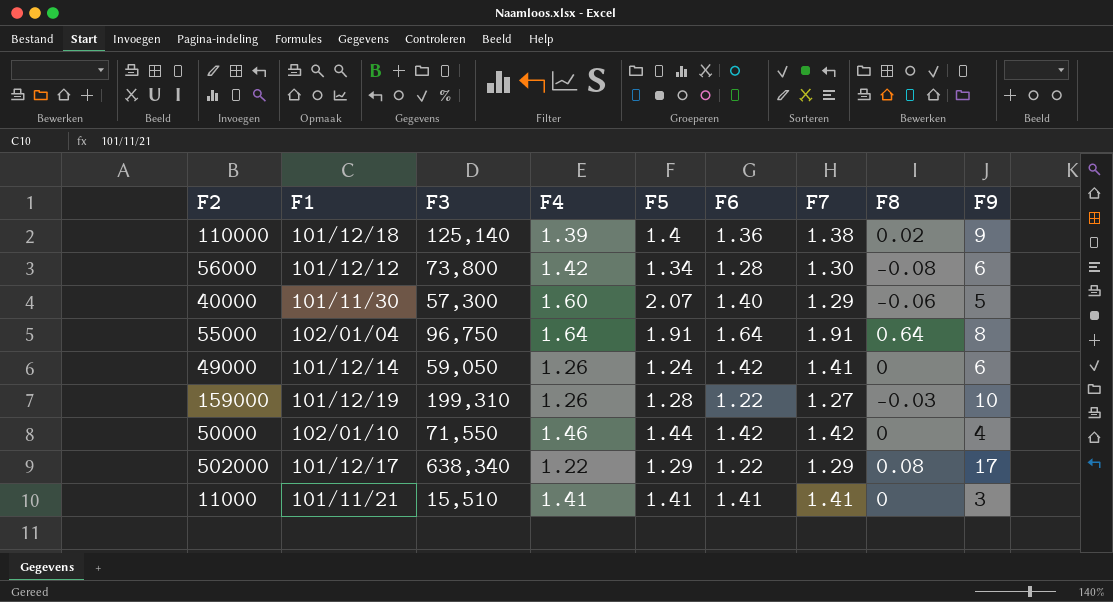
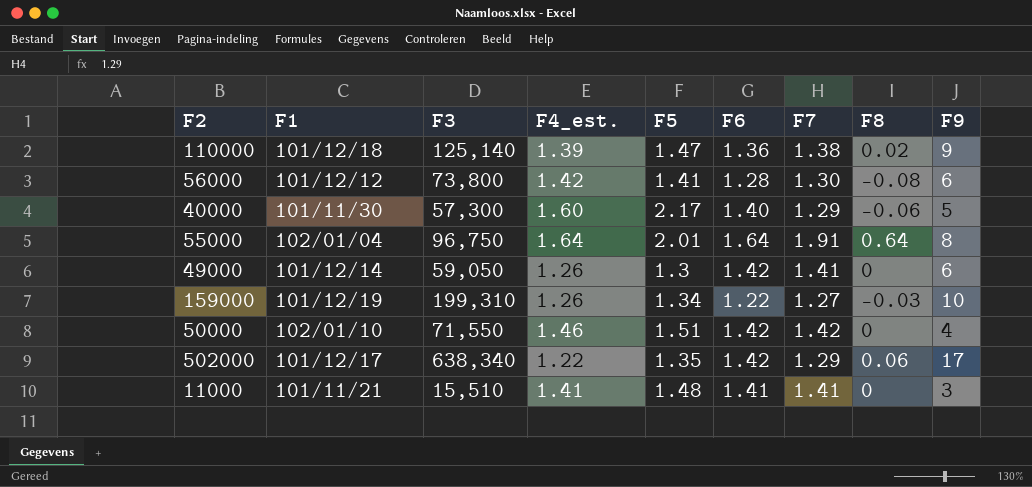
column name: F4 -> F4_est.
110000 | F5: 1.4 -> 1.47
56000 | F5: 1.34 -> 1.41
40000 | F5: 2.07 -> 2.17
55000 | F5: 1.91 -> 2.01
49000 | F5: 1.24 -> 1.3
159000 | F5: 1.28 -> 1.34
50000 | F5: 1.44 -> 1.51
502000 | F5: 1.29 -> 1.35
502000 | F6: 1.22 -> 1.42
502000 | F8: 0.08 -> 0.06
11000 | F5: 1.41 -> 1.48

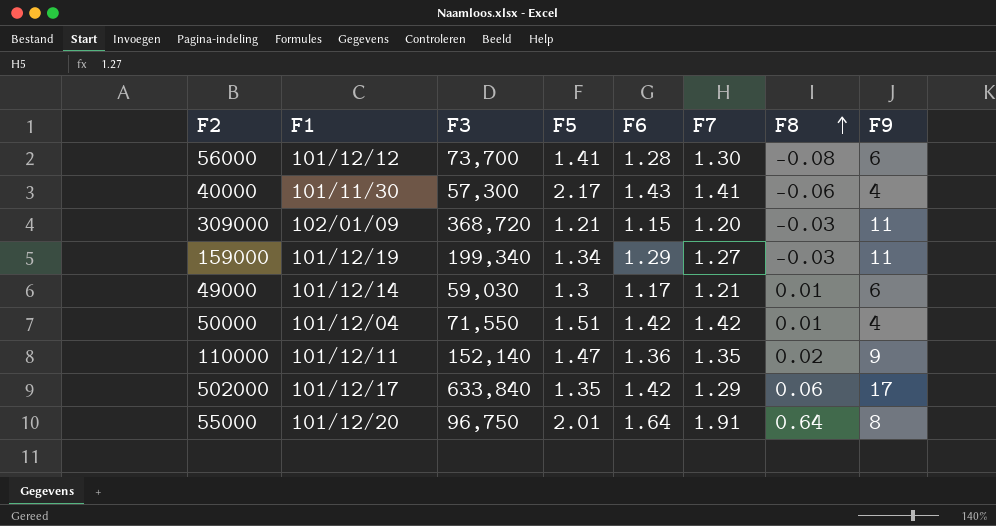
row order: none -> F8 ascending
column F4_est. | position: 4 -> none
row 11000: 101/11/21 | 15,510 | 1.41 | 1.48 | 1.41 | 1.41 | 0 | 3 -> none
56000 | F3: 73,800 -> 73,700
40000 | F6: 1.40 -> 1.43
40000 | F7: 1.29 -> 1.41
40000 | F9: 5 -> 4
row 309000: none -> 102/01/09 | 368,720 | 1.21 | 1.15 | 1.20 | -0.03 | 11
159000 | F3: 199,310 -> 199,340
159000 | F6: 1.22 -> 1.29
159000 | F9: 10 -> 11
49000 | F3: 59,050 -> 59,030
49000 | F6: 1.42 -> 1.17
49000 | F7: 1.41 -> 1.21
49000 | F8: 0 -> 0.01
50000 | F1: 102/01/10 -> 101/12/04
50000 | F8: 0 -> 0.01
110000 | F1: 101/12/18 -> 101/12/11
110000 | F3: 125,140 -> 152,140
110000 | F7: 1.38 -> 1.35
502000 | F3: 638,340 -> 633,840
55000 | F1: 102/01/04 -> 101/12/20

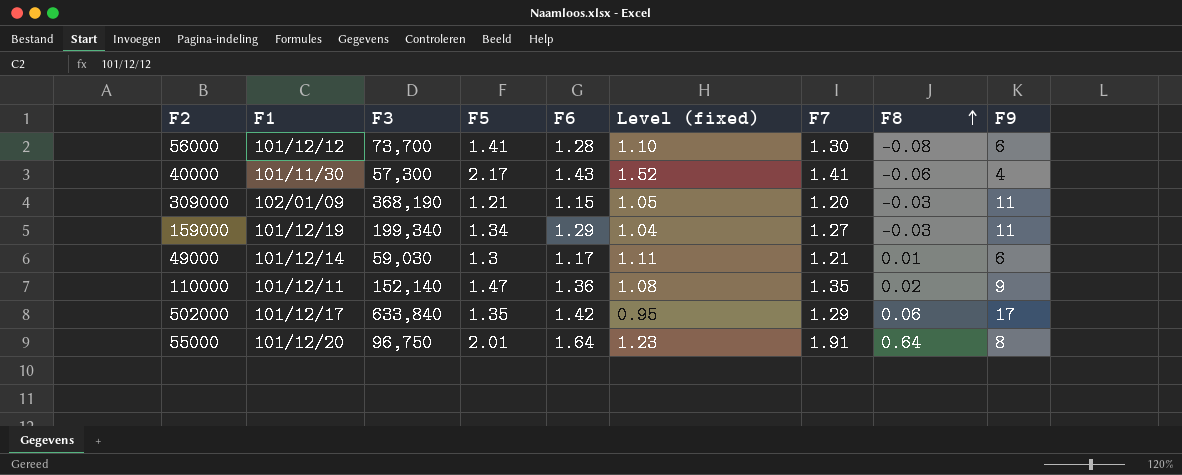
column Level (fixed) | formula: none -> [F5] / [F6]
row 50000: 101/12/04 | 71,550 | 1.51 | 1.42 | 1.42 | 0.01 | 4 -> none
309000 | F3: 368,720 -> 368,190

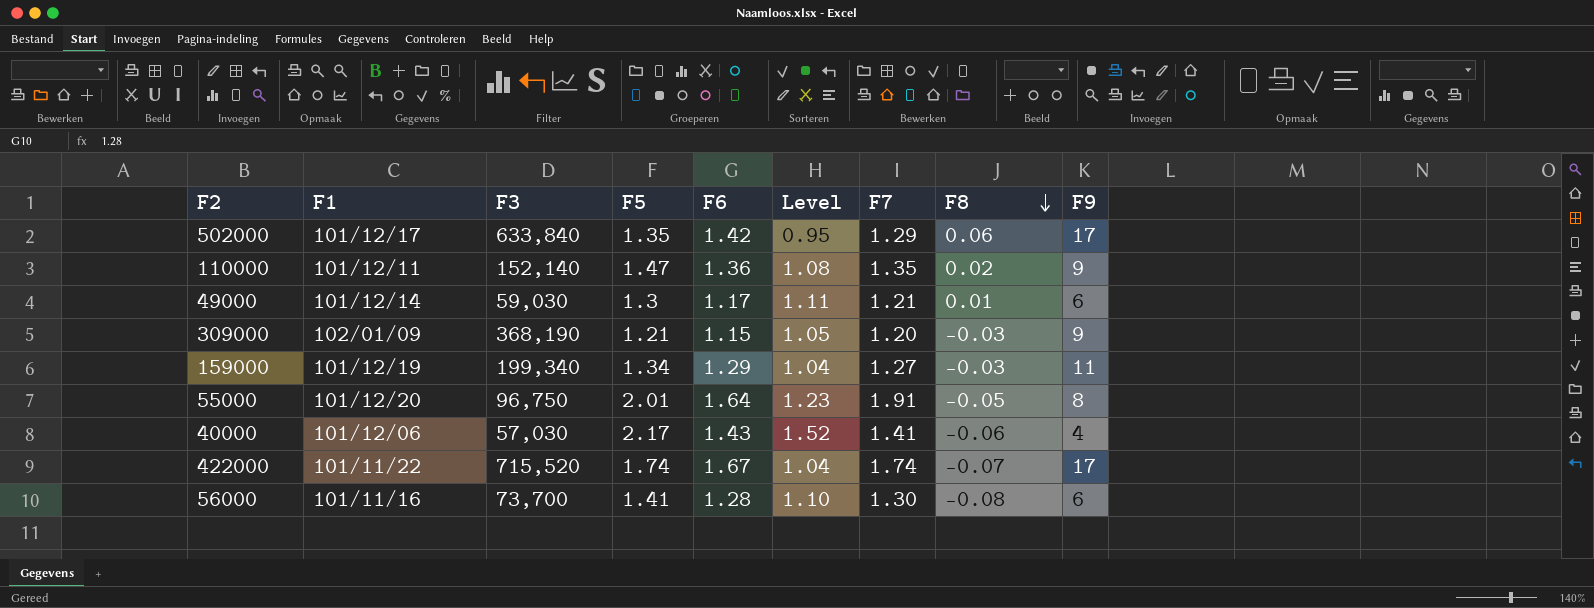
row order: F8 ascending -> F8 descending
column name: Level (fixed) -> Level
309000 | F9: 11 -> 9
55000 | F8: 0.64 -> -0.05
40000 | F1: 101/11/30 -> 101/12/06
40000 | F3: 57,300 -> 57,030
row 422000: none -> 101/11/22 | 715,520 | 1.74 | 1.67 | 1.04 | 1.74 | -0.07 | 17
56000 | F1: 101/12/12 -> 101/11/16

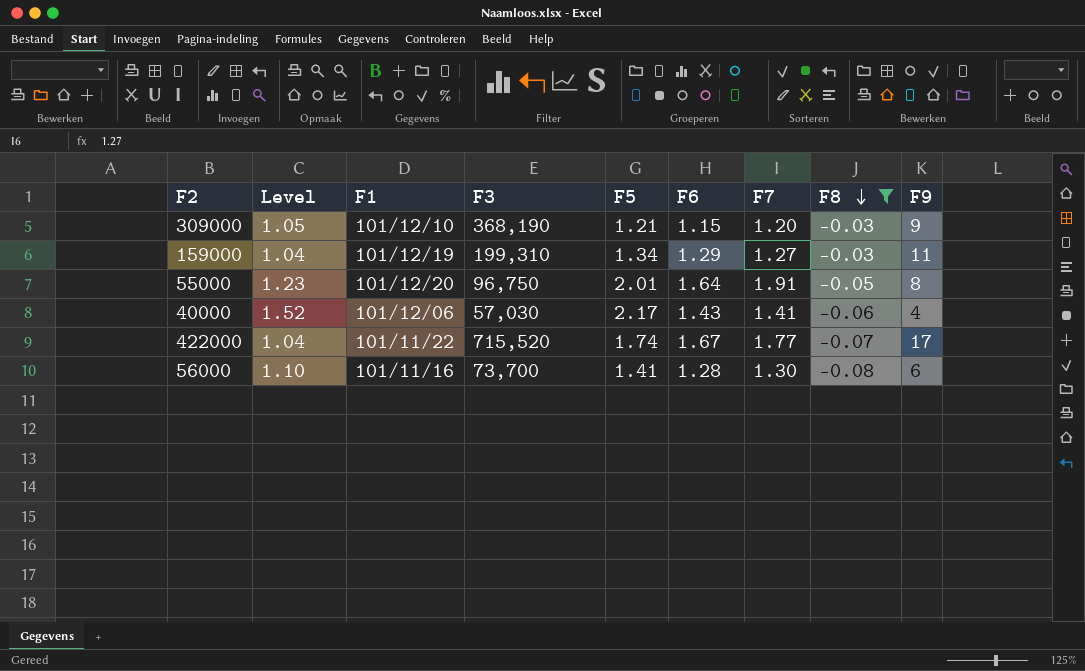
filter: none -> F8 <= -0.03
column Level | position: 6 -> 2
309000 | F1: 102/01/09 -> 101/12/10
159000 | F3: 199,340 -> 199,310
422000 | F7: 1.74 -> 1.77

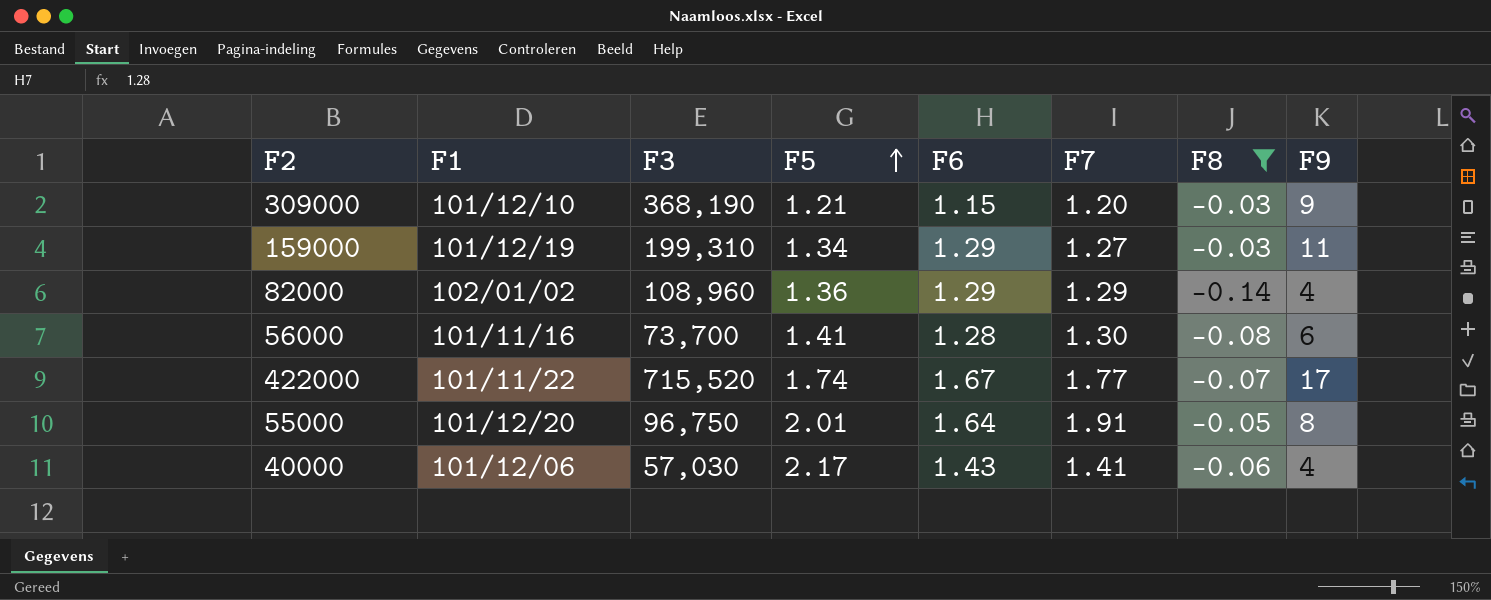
row order: F8 descending -> F5 ascending
column Level | formula: [F5] / [F6] -> none
row 82000: none -> 102/01/02 | 108,960 | 1.36 | 1.29 | 1.29 | -0.14 | 4

